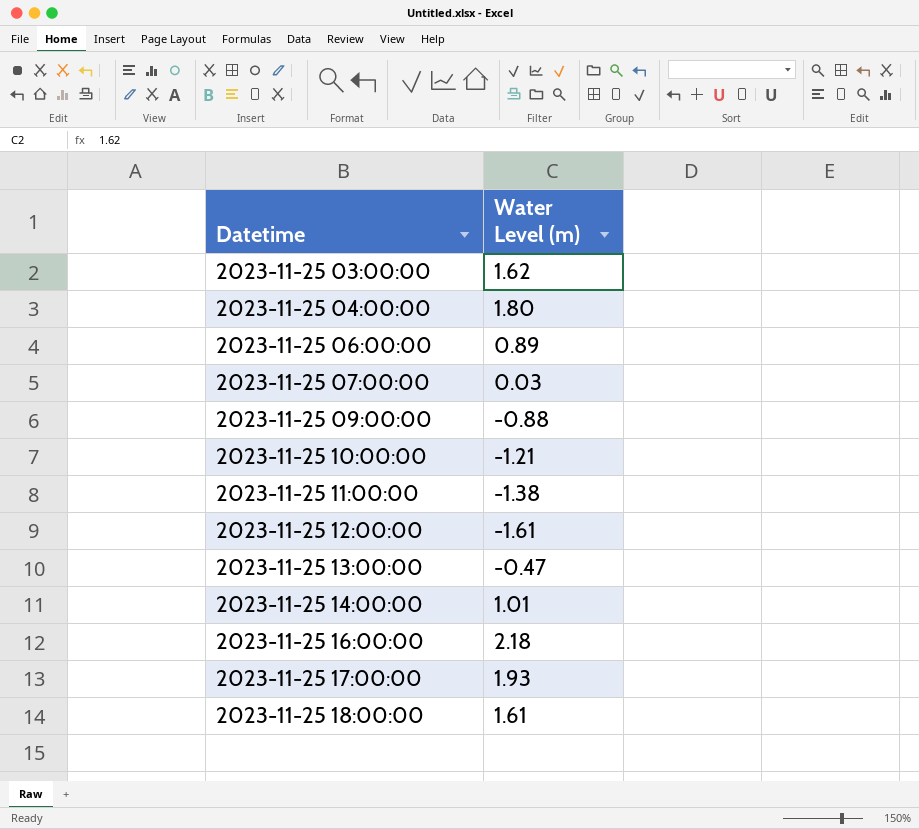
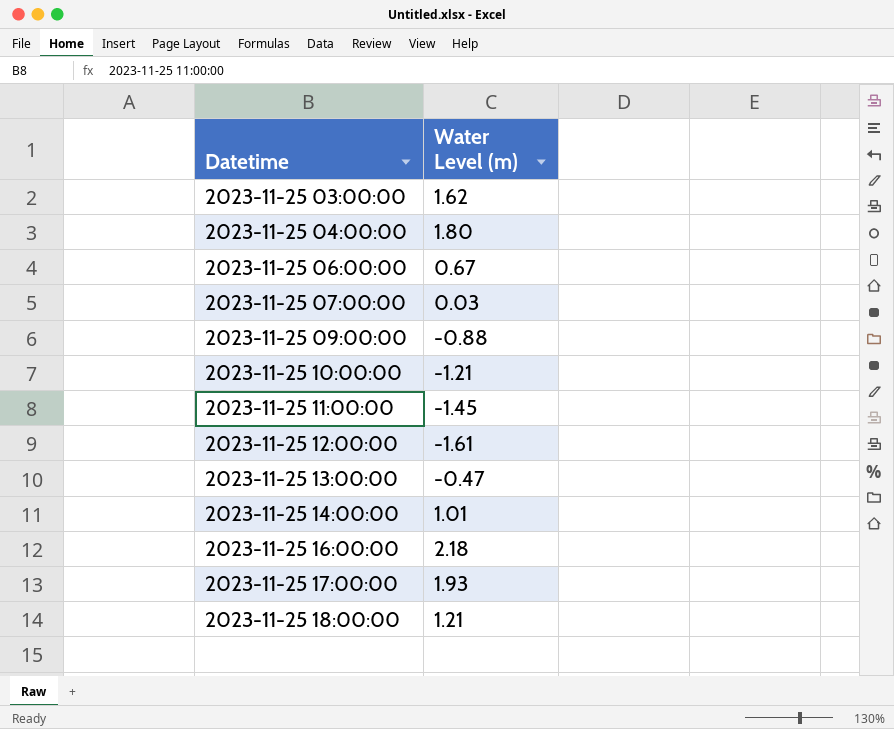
2023-11-25 06:00:00 | Water Level (m): 0.89 -> 0.67
2023-11-25 11:00:00 | Water Level (m): -1.38 -> -1.45
2023-11-25 18:00:00 | Water Level (m): 1.61 -> 1.21

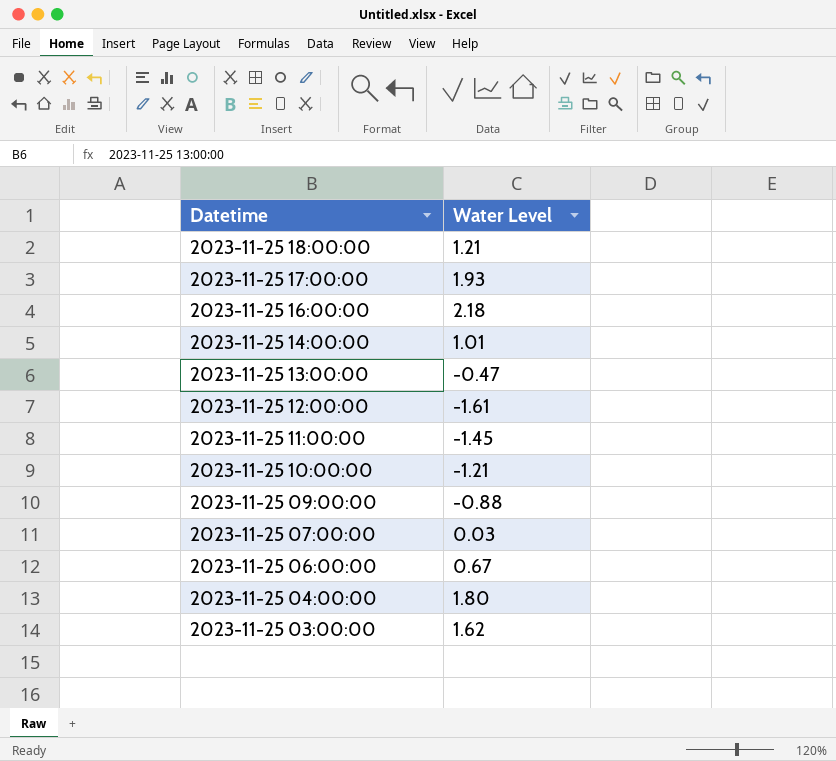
row order: Datetime ascending -> Datetime descending
column name: Water Level (m) -> Water Level

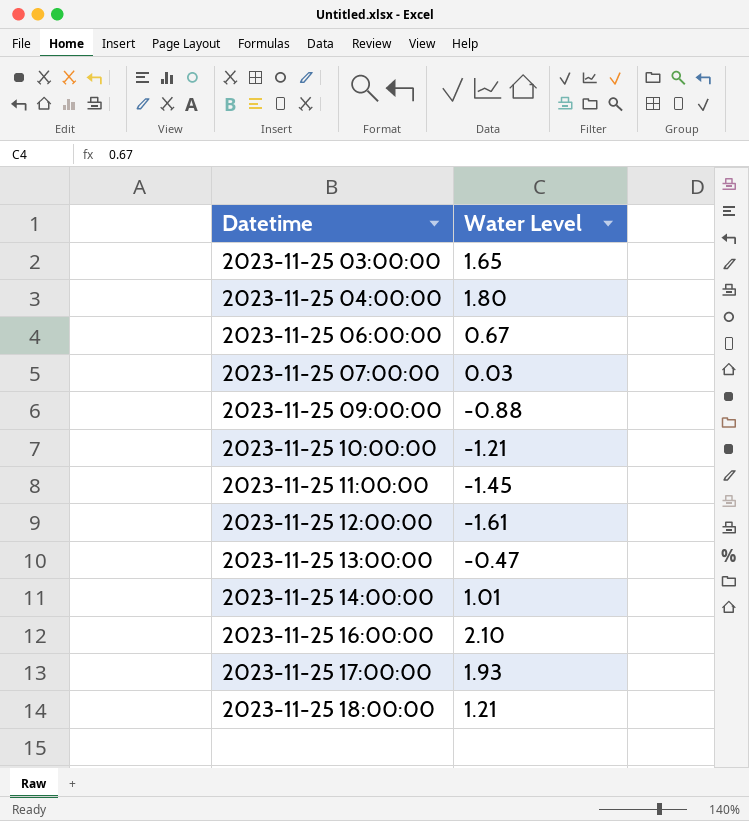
row order: Datetime descending -> Datetime ascending
2023-11-25 03:00:00 | Water Level: 1.62 -> 1.65
2023-11-25 16:00:00 | Water Level: 2.18 -> 2.10

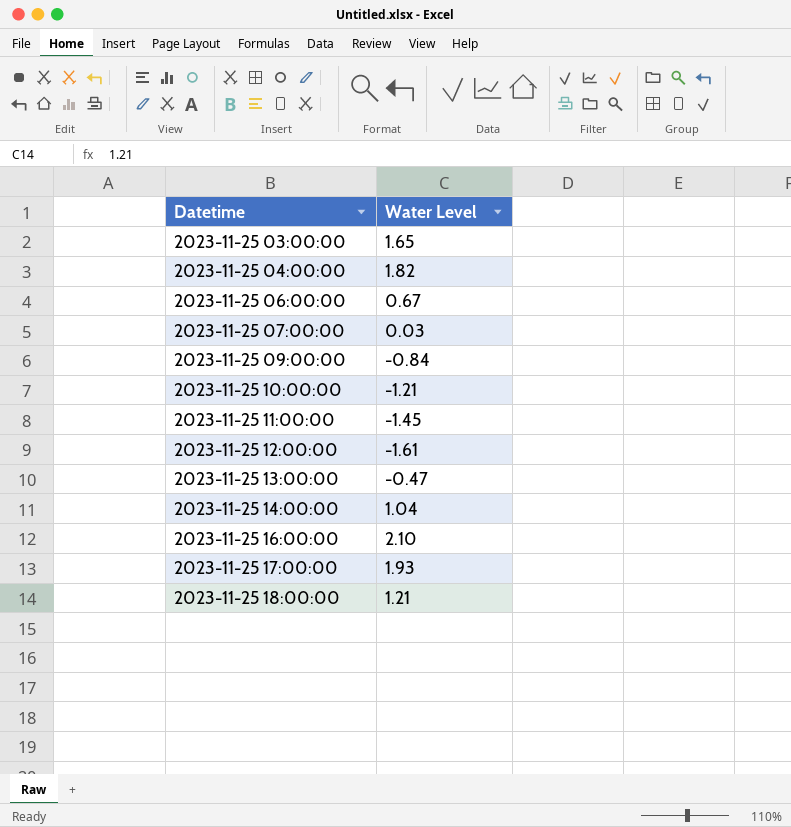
2023-11-25 04:00:00 | Water Level: 1.80 -> 1.82
2023-11-25 09:00:00 | Water Level: -0.88 -> -0.84
2023-11-25 14:00:00 | Water Level: 1.01 -> 1.04

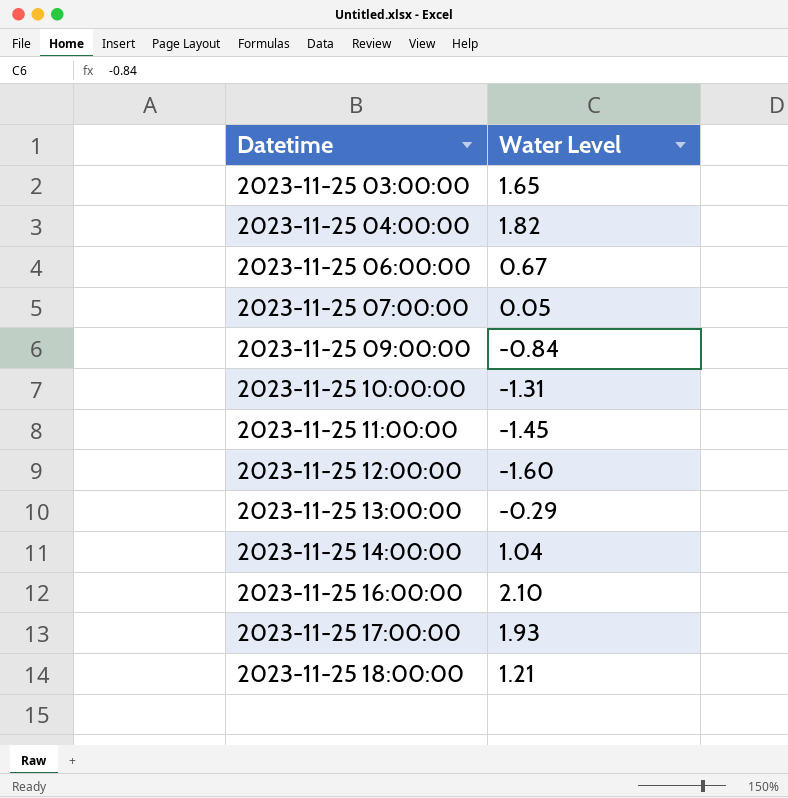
2023-11-25 07:00:00 | Water Level: 0.03 -> 0.05
2023-11-25 10:00:00 | Water Level: -1.21 -> -1.31
2023-11-25 12:00:00 | Water Level: -1.61 -> -1.60
2023-11-25 13:00:00 | Water Level: -0.47 -> -0.29

